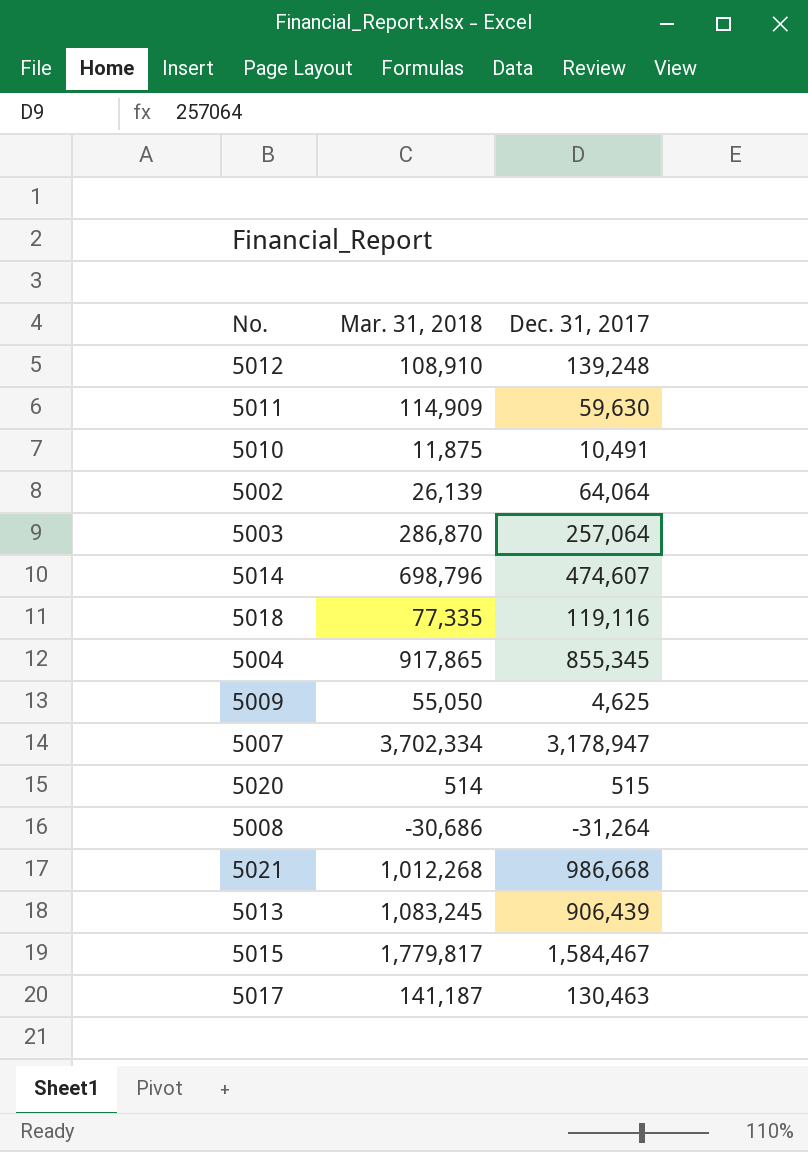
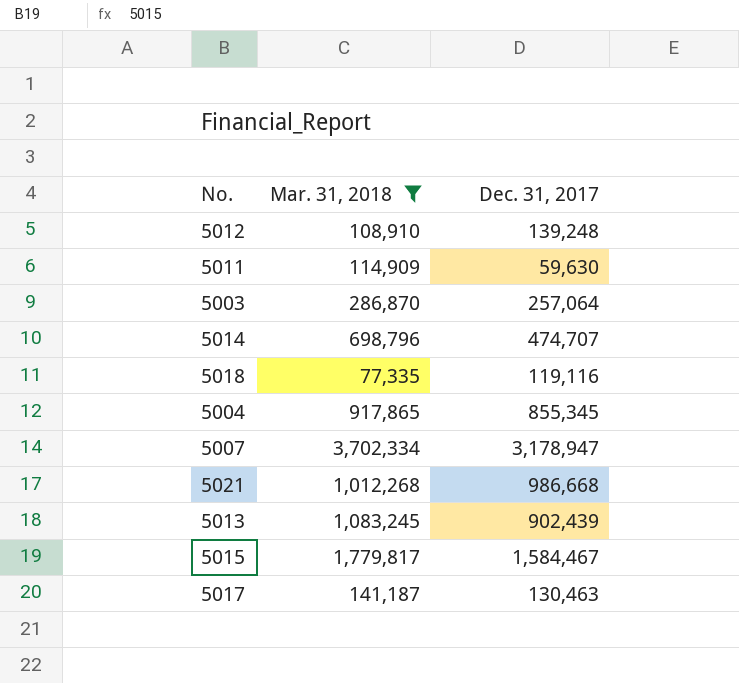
filter: none -> Mar. 31, 2018 >= 77,335
5014 | Dec. 31, 2017: 474,607 -> 474,707
5013 | Dec. 31, 2017: 906,439 -> 902,439

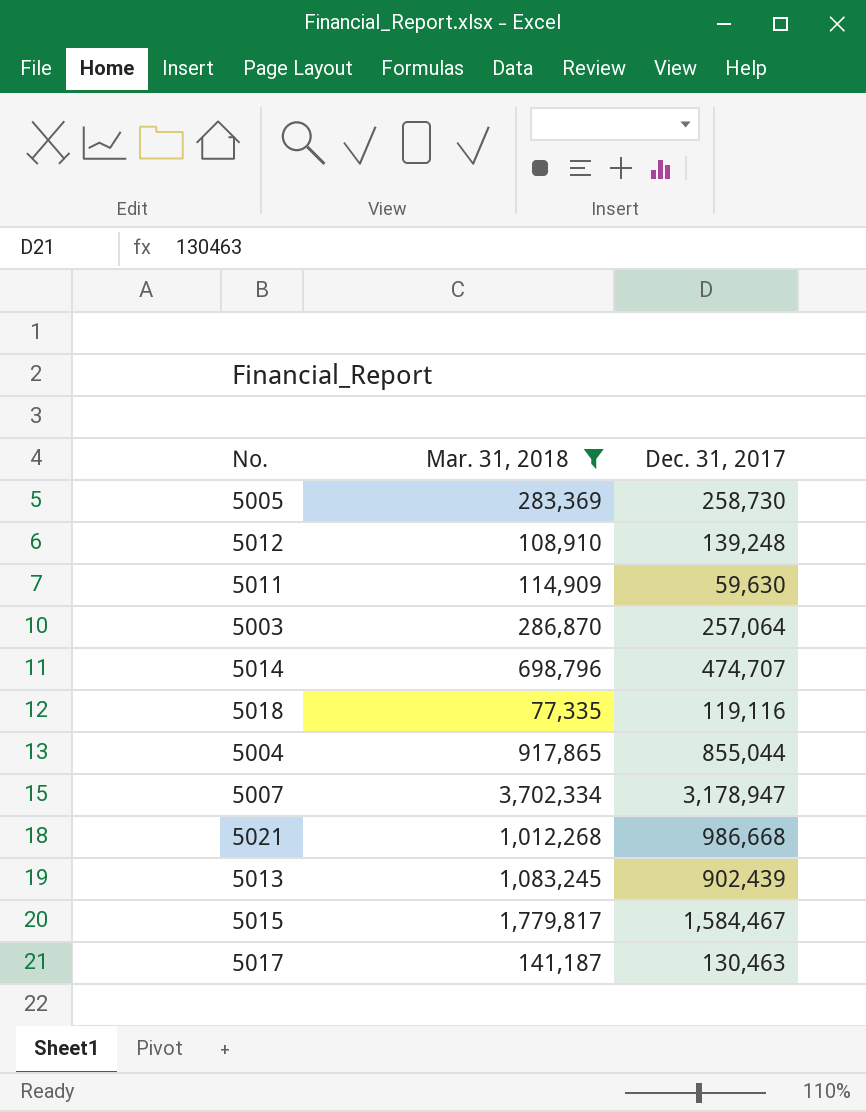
row 5005: none -> 283,369 | 258,730
5004 | Dec. 31, 2017: 855,345 -> 855,044

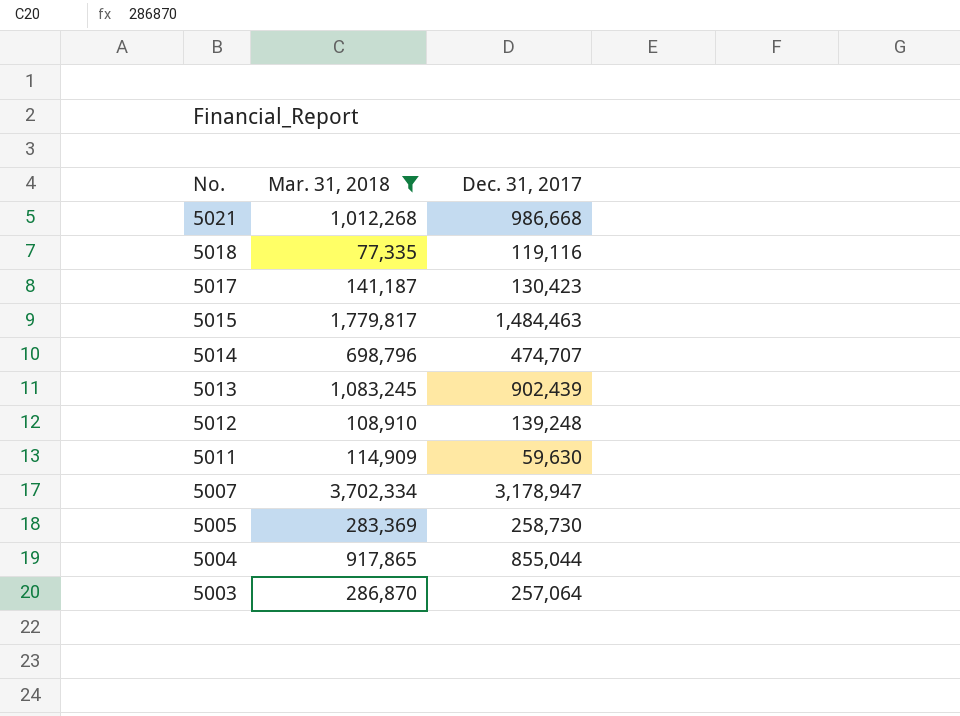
row order: none -> No. descending
5017 | Dec. 31, 2017: 130,463 -> 130,423
5015 | Dec. 31, 2017: 1,584,467 -> 1,484,463

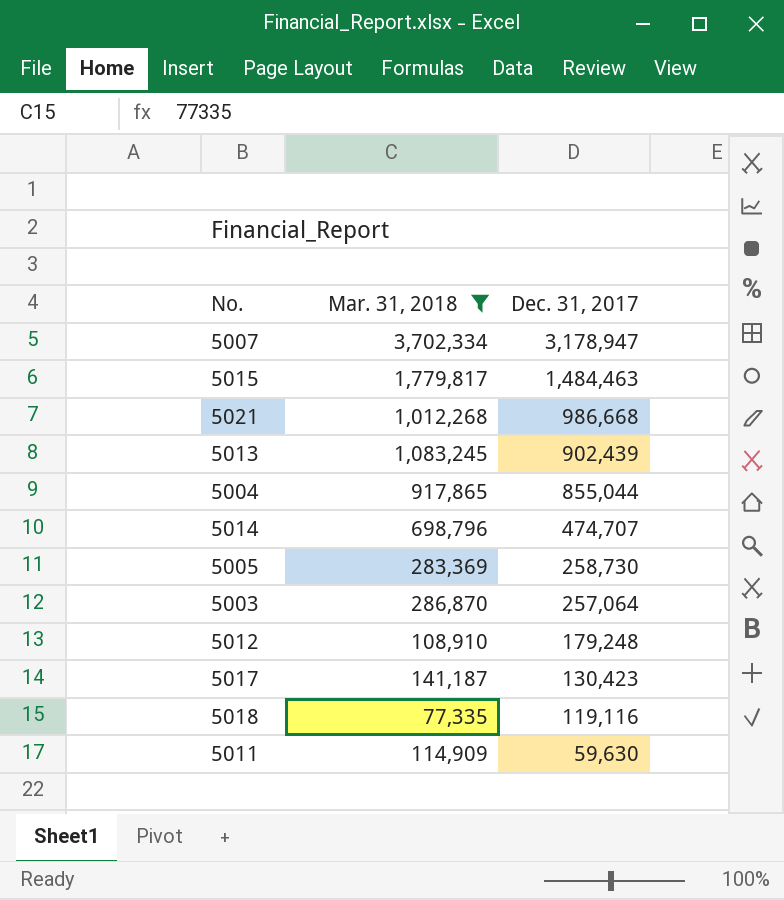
row order: No. descending -> Dec. 31, 2017 descending
5012 | Dec. 31, 2017: 139,248 -> 179,248

